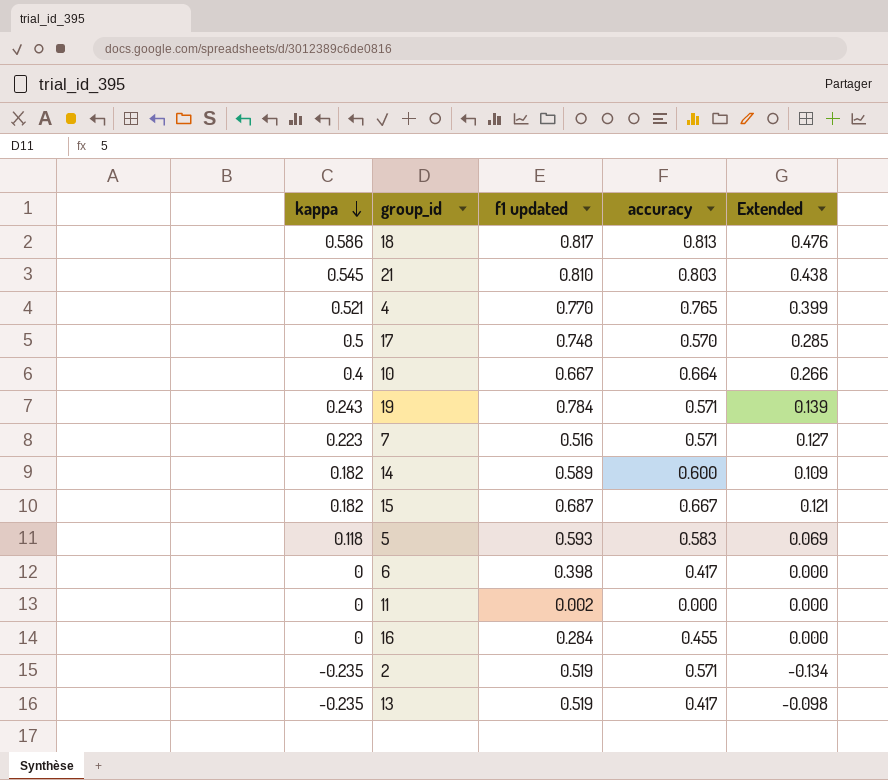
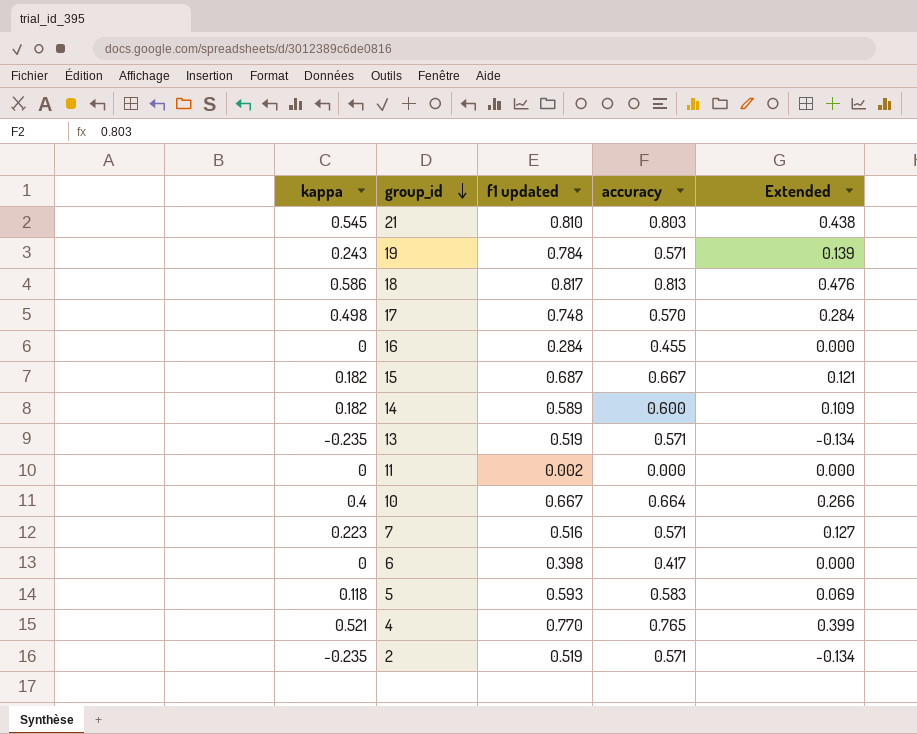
row order: kappa descending -> group_id descending
17 | kappa: 0.5 -> 0.498
17 | Extended: 0.285 -> 0.284
13 | accuracy: 0.417 -> 0.571
13 | Extended: -0.098 -> -0.134

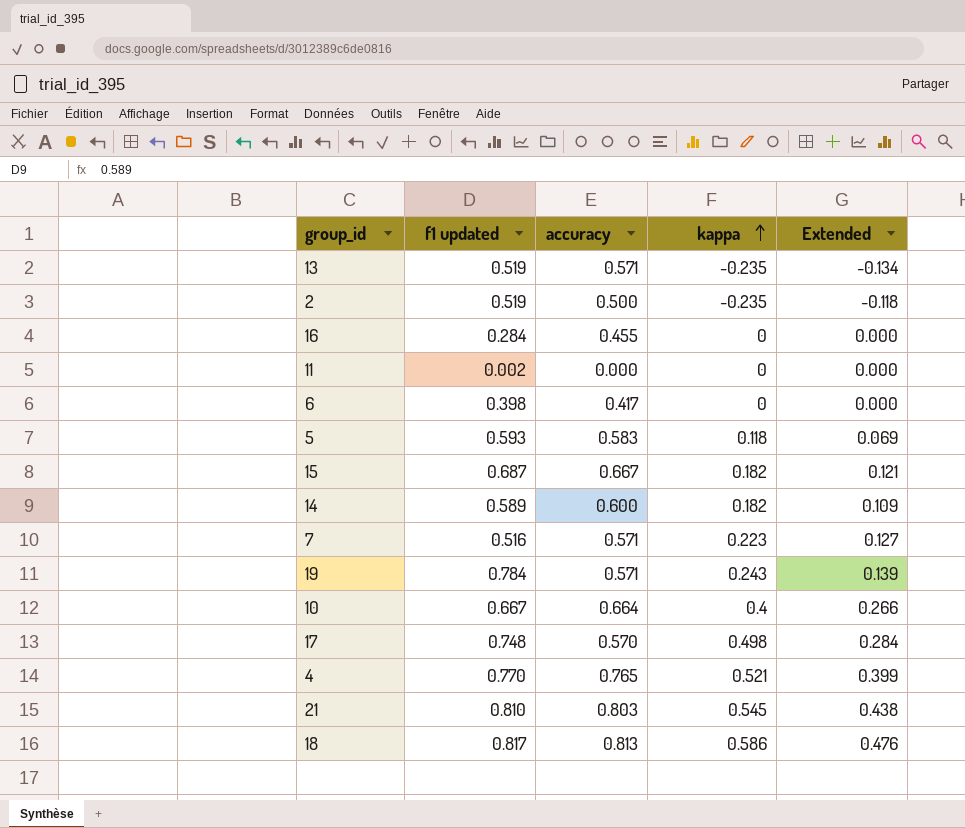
row order: group_id descending -> kappa ascending
column kappa | position: 1 -> 4
2 | accuracy: 0.571 -> 0.500
2 | Extended: -0.134 -> -0.118

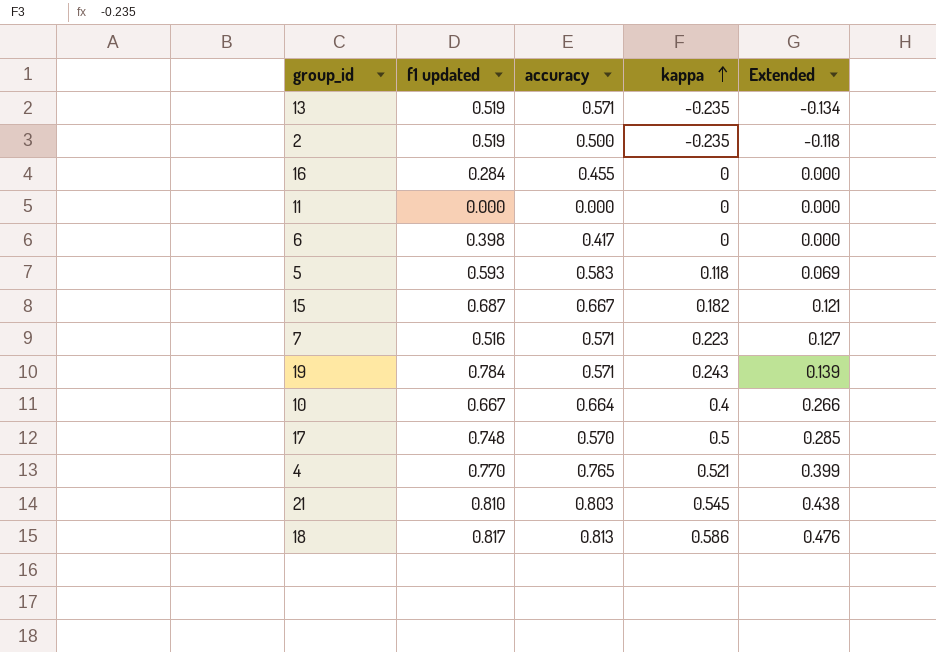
row 14: 0.589 | 0.600 | 0.182 | 0.109 -> none
11 | f1 updated: 0.002 -> 0.000
17 | kappa: 0.498 -> 0.5
17 | Extended: 0.284 -> 0.285

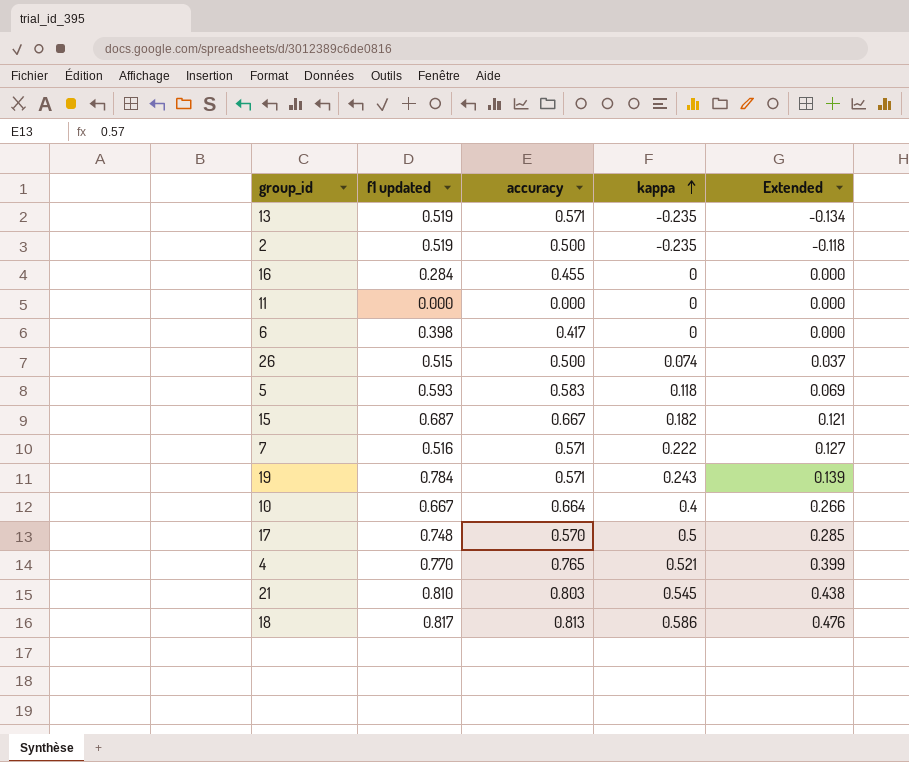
row 26: none -> 0.515 | 0.500 | 0.074 | 0.037
7 | kappa: 0.223 -> 0.222

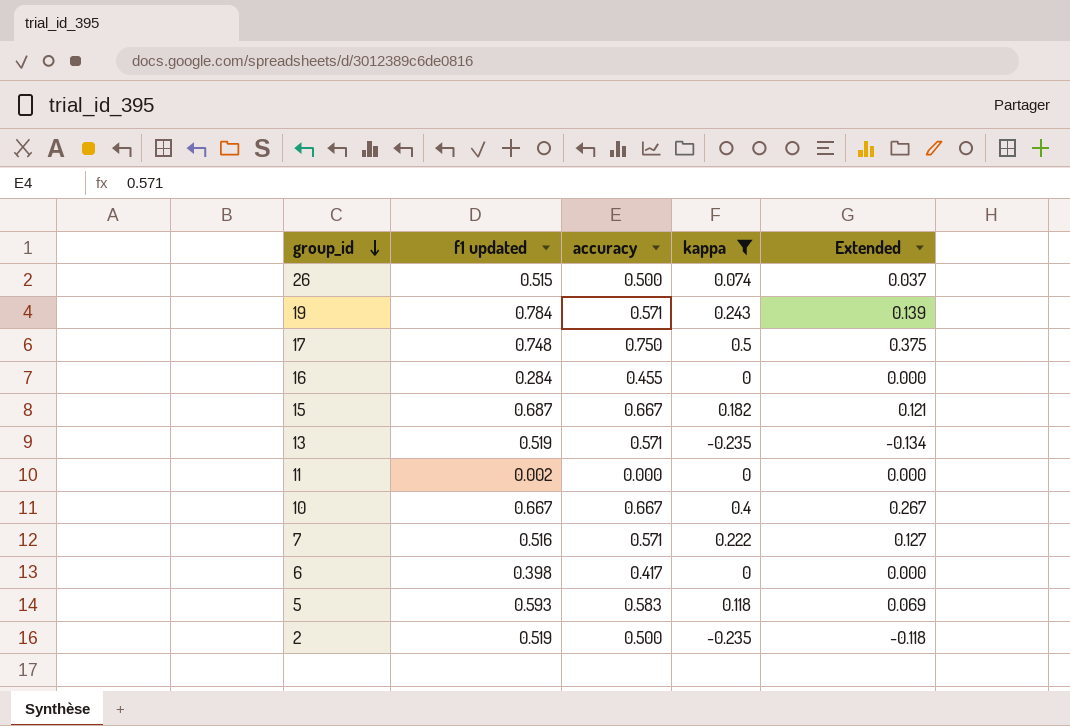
filter: none -> kappa <= 0.5
row order: kappa ascending -> group_id descending
17 | accuracy: 0.570 -> 0.750
17 | Extended: 0.285 -> 0.375
11 | f1 updated: 0.000 -> 0.002
10 | accuracy: 0.664 -> 0.667
10 | Extended: 0.266 -> 0.267

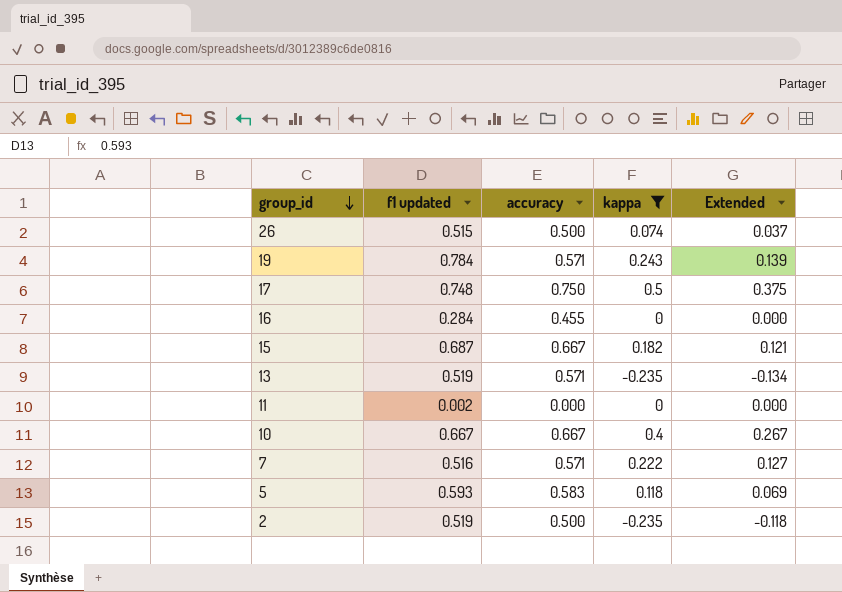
row 6: 0.398 | 0.417 | 0 | 0.000 -> none

